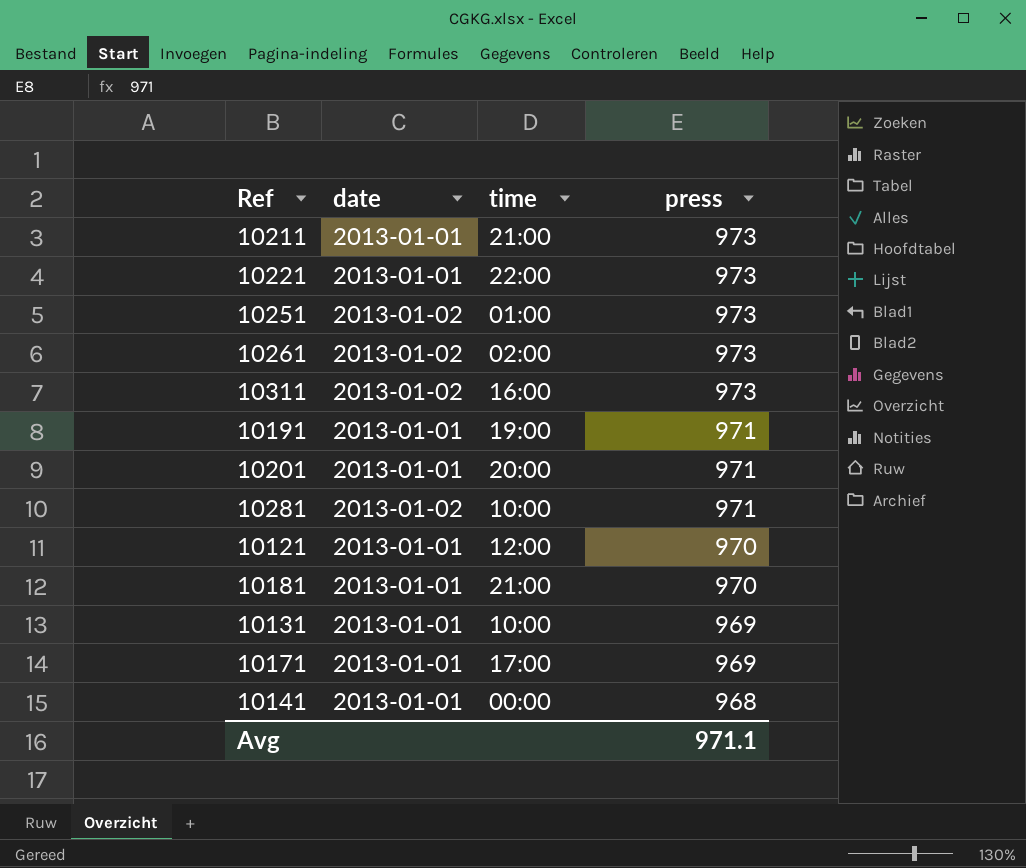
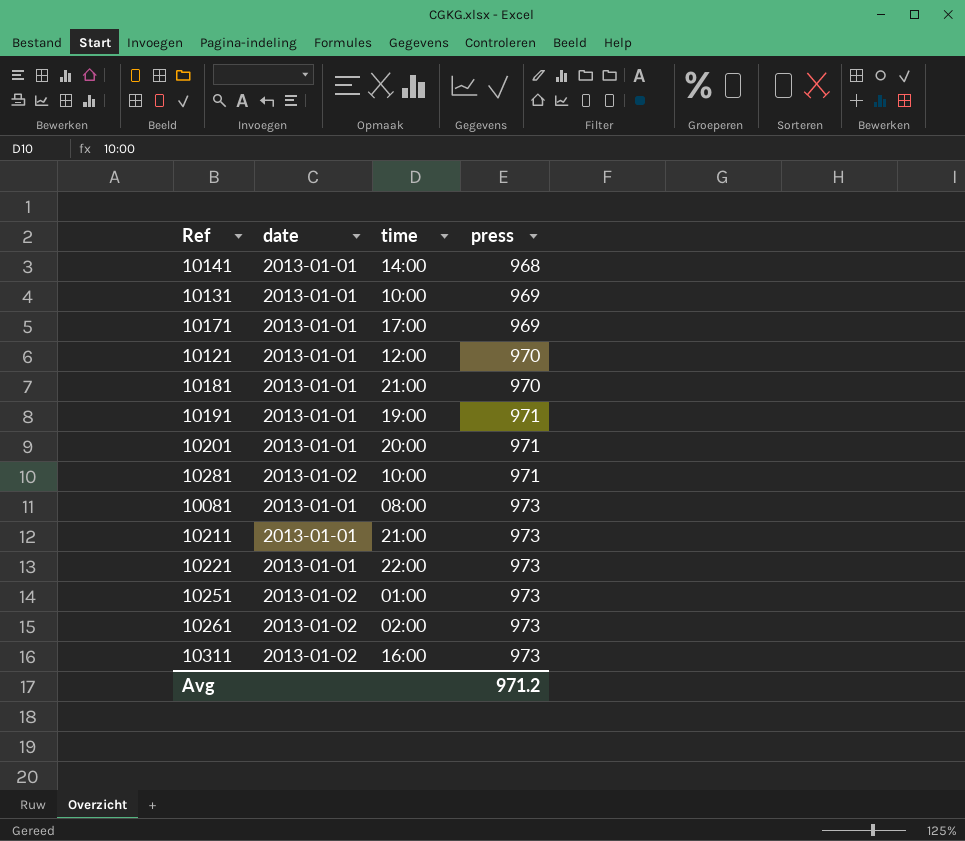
row order: press descending -> press ascending
10141 | time: 00:00 -> 14:00
row 10081: none -> 2013-01-01 | 08:00 | 973
Avg | press: 971.1 -> 971.2

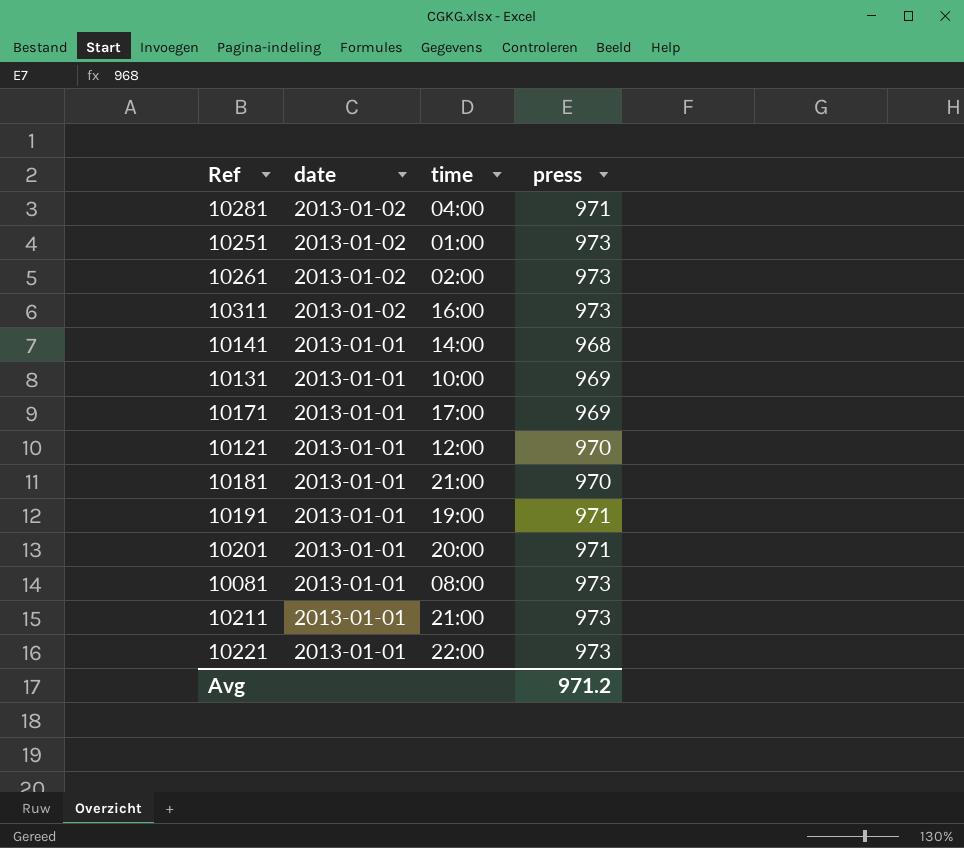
row order: press ascending -> date descending
10281 | time: 10:00 -> 04:00

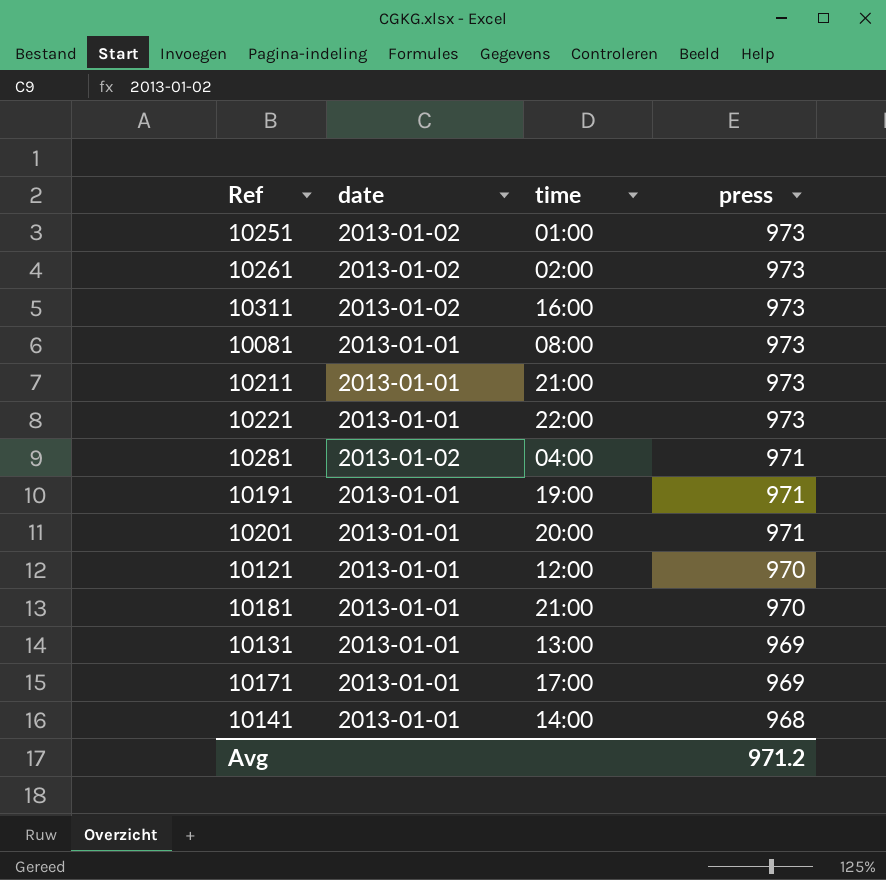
row order: date descending -> press descending
10131 | time: 10:00 -> 13:00

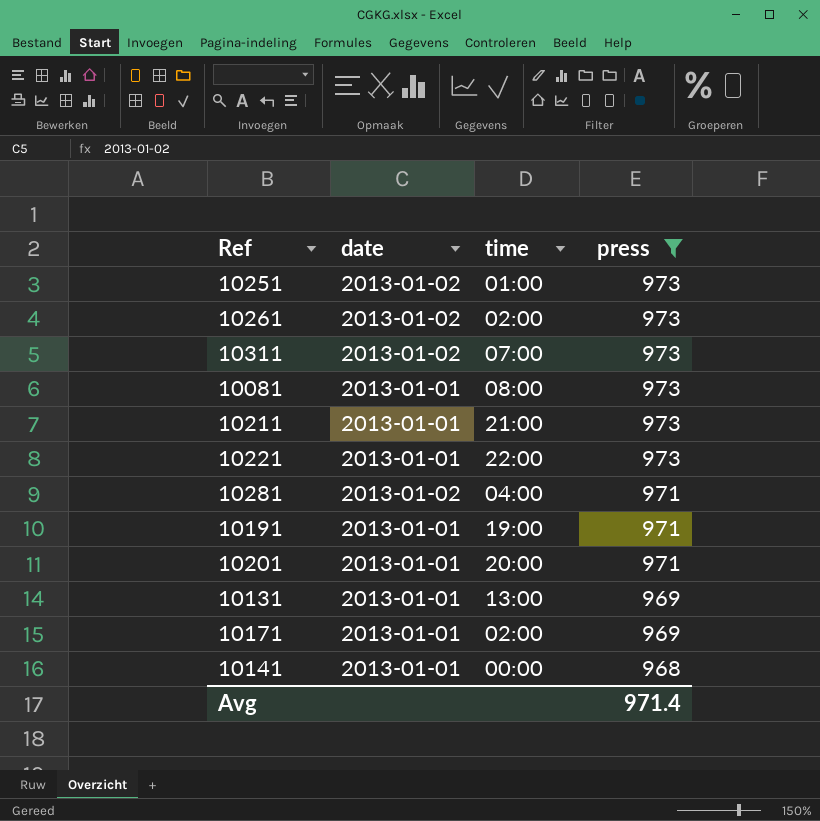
filter: none -> press != 970
10311 | time: 16:00 -> 07:00
10171 | time: 17:00 -> 02:00
10141 | time: 14:00 -> 00:00
Avg | press: 971.2 -> 971.4

